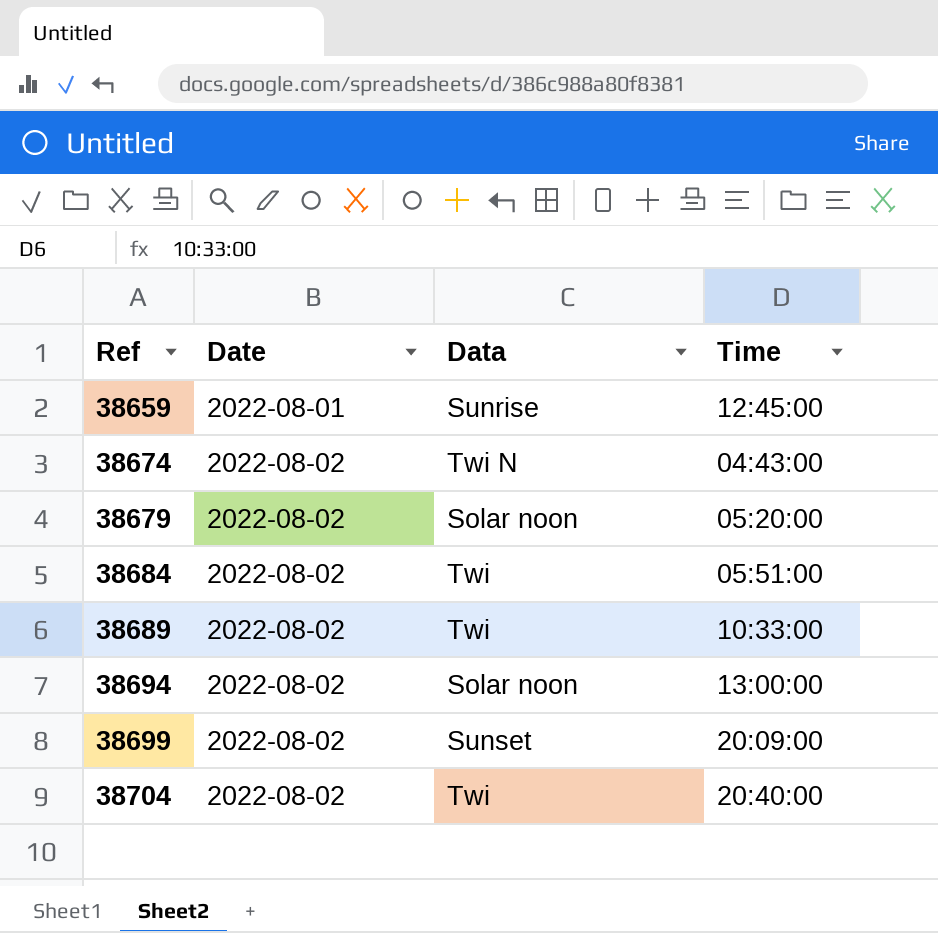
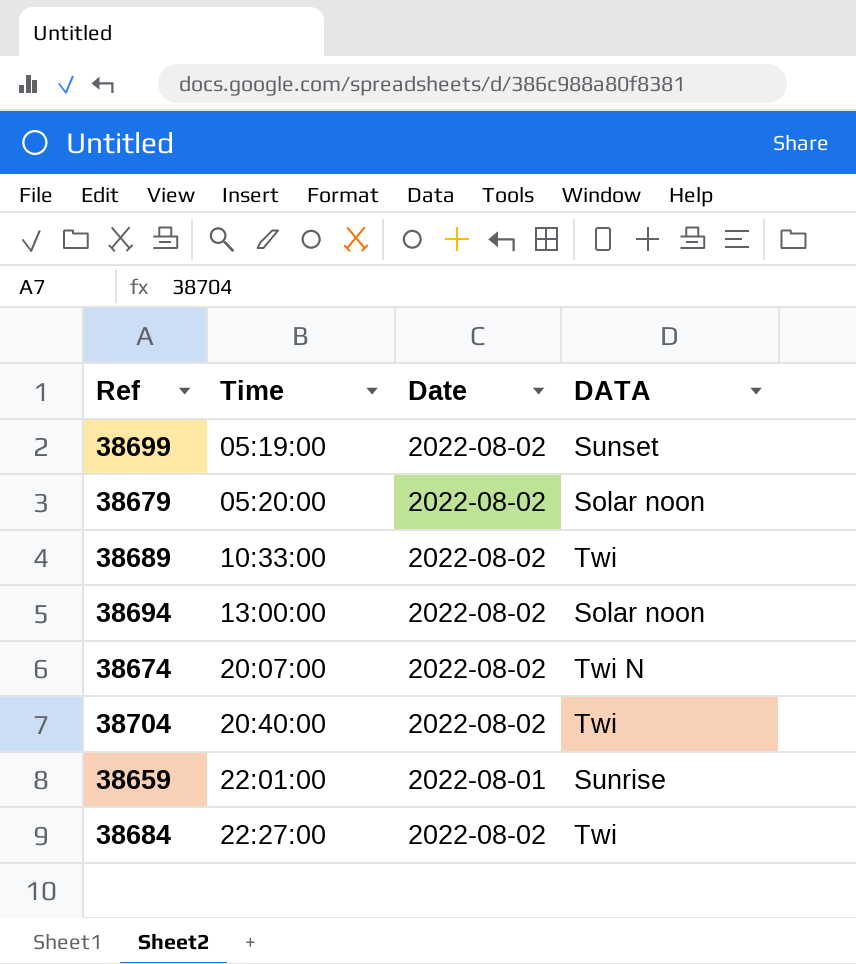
row order: Ref ascending -> Time ascending
column Time | position: 4 -> 2
column name: Data -> DATA
38699 | Time: 20:09:00 -> 05:19:00
38674 | Time: 04:43:00 -> 20:07:00
38659 | Time: 12:45:00 -> 22:01:00
38684 | Time: 05:51:00 -> 22:27:00

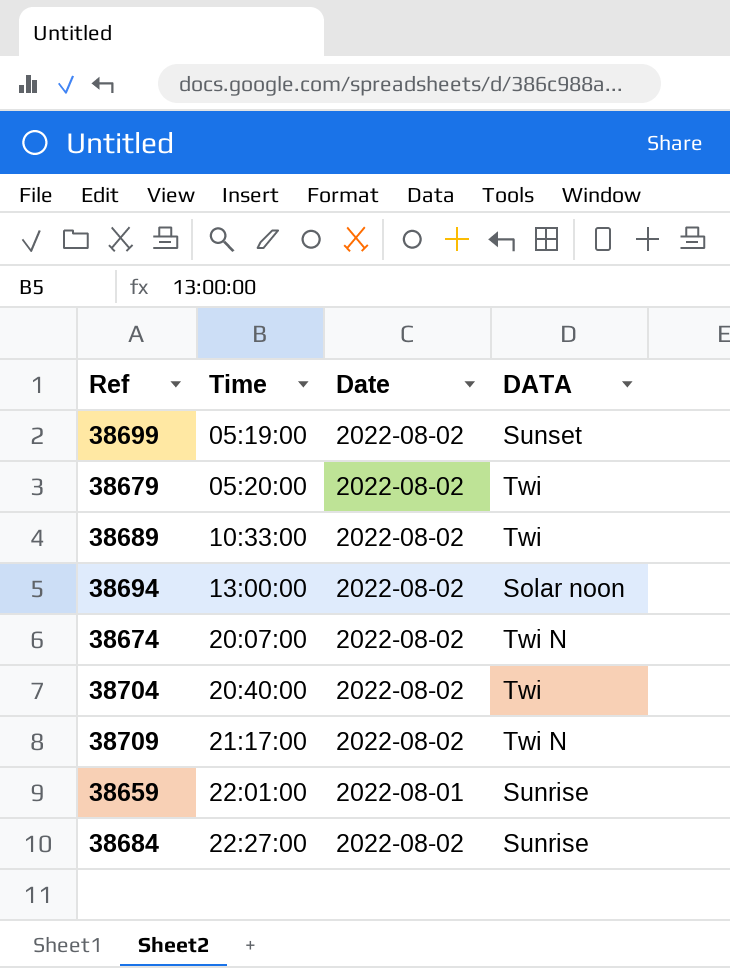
38679 | DATA: Solar noon -> Twi
row 38709: none -> 21:17:00 | 2022-08-02 | Twi N
38684 | DATA: Twi -> Sunrise

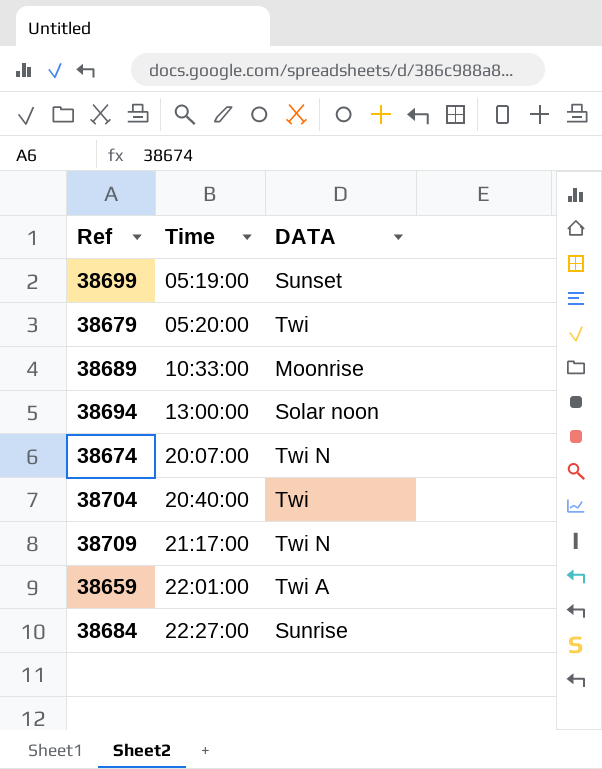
column Date | position: 3 -> none
38689 | DATA: Twi -> Moonrise
38659 | DATA: Sunrise -> Twi A

